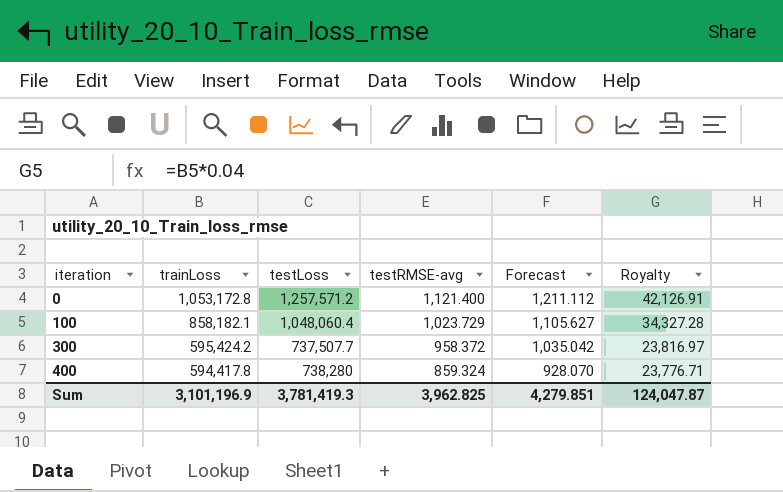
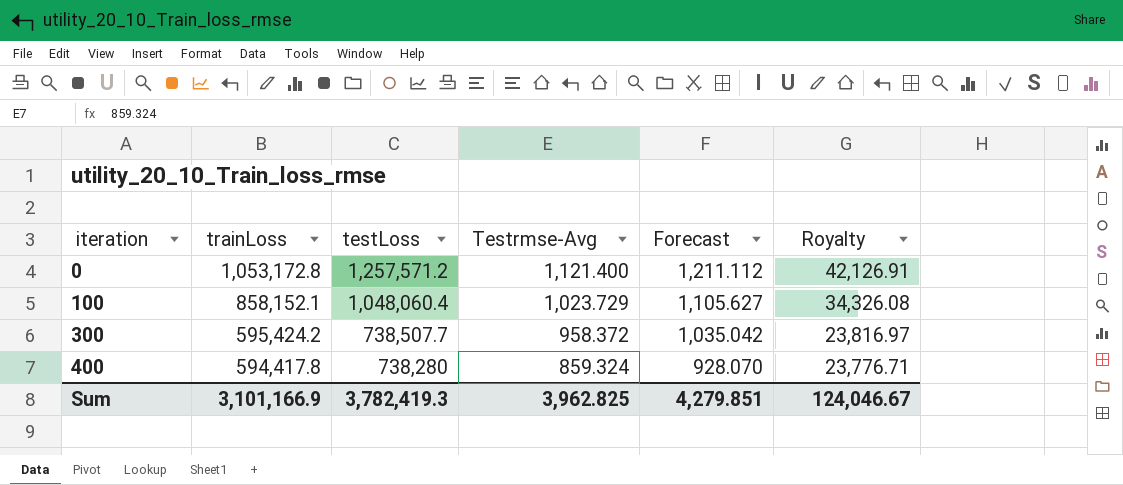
column name: testRMSE-avg -> Testrmse-Avg
100 | trainLoss: 858,182.1 -> 858,152.1
100 | Royalty: 34,327.28 -> 34,326.08
300 | testLoss: 737,507.7 -> 738,507.7
Sum | trainLoss: 3,101,196.9 -> 3,101,166.9
Sum | testLoss: 3,781,419.3 -> 3,782,419.3
Sum | Royalty: 124,047.87 -> 124,046.67

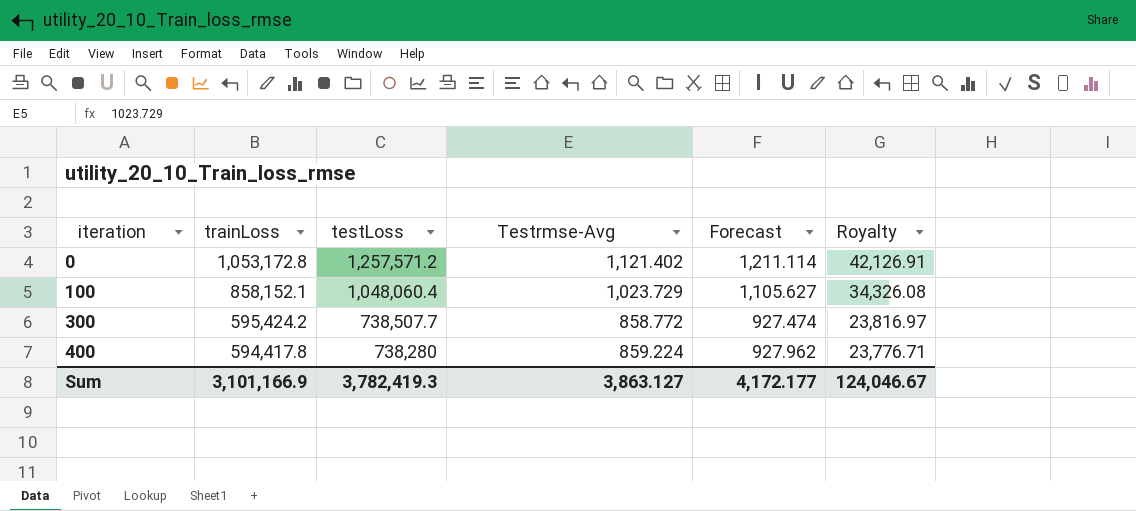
0 | Testrmse-Avg: 1,121.400 -> 1,121.402
0 | Forecast: 1,211.112 -> 1,211.114
300 | Testrmse-Avg: 958.372 -> 858.772
300 | Forecast: 1,035.042 -> 927.474
400 | Testrmse-Avg: 859.324 -> 859.224
400 | Forecast: 928.070 -> 927.962
Sum | Testrmse-Avg: 3,962.825 -> 3,863.127
Sum | Forecast: 4,279.851 -> 4,172.177

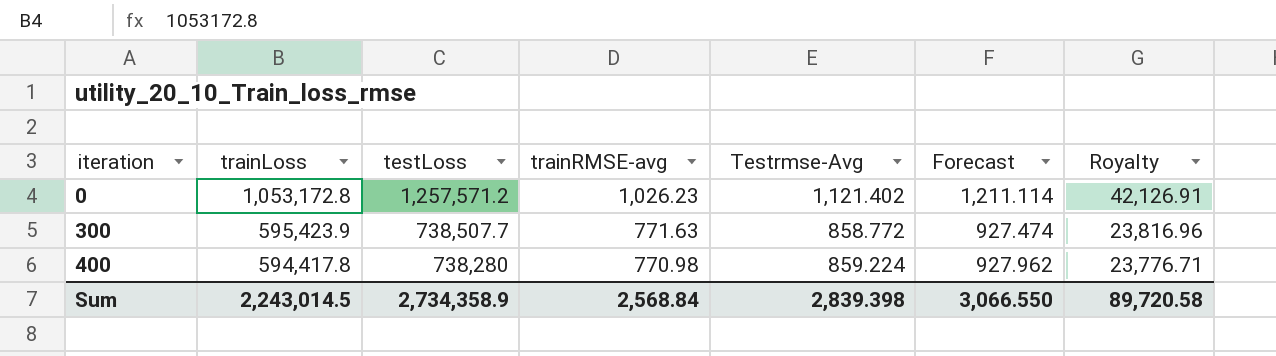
column trainRMSE-avg | position: none -> 4
row 100: 858,152.1 | 1,048,060.4 | 1,023.729 | 1,105.627 | 34,326.08 -> none
300 | trainLoss: 595,424.2 -> 595,423.9
300 | Royalty: 23,816.97 -> 23,816.96
Sum | trainLoss: 3,101,166.9 -> 2,243,014.5
Sum | testLoss: 3,782,419.3 -> 2,734,358.9
Sum | Testrmse-Avg: 3,863.127 -> 2,839.398
Sum | Forecast: 4,172.177 -> 3,066.550
Sum | Royalty: 124,046.67 -> 89,720.58

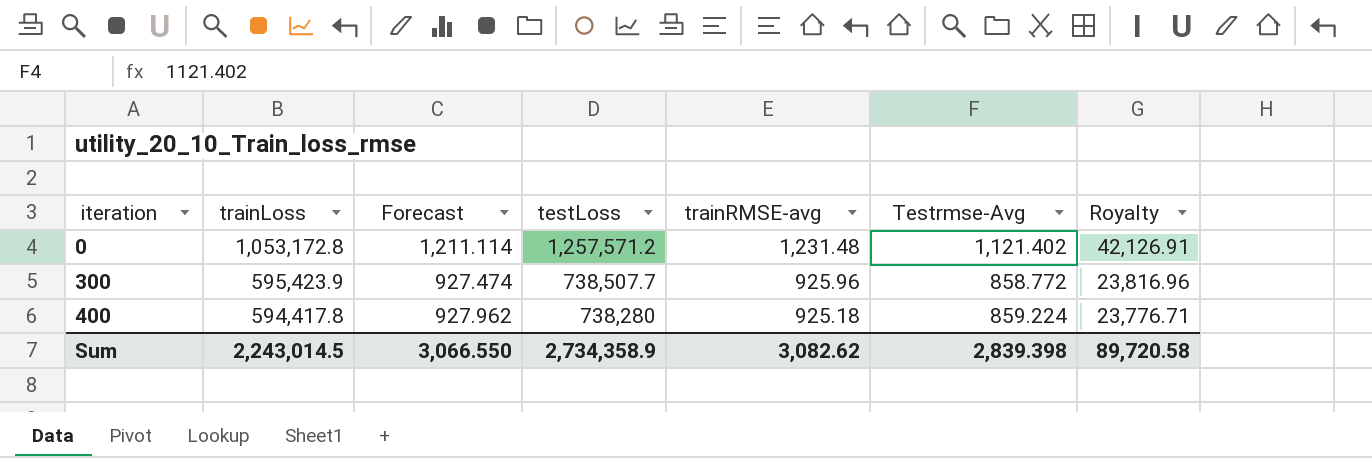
column Forecast | position: 6 -> 3
0 | trainRMSE-avg: 1,026.23 -> 1,231.48
300 | trainRMSE-avg: 771.63 -> 925.96
400 | trainRMSE-avg: 770.98 -> 925.18
Sum | trainRMSE-avg: 2,568.84 -> 3,082.62

